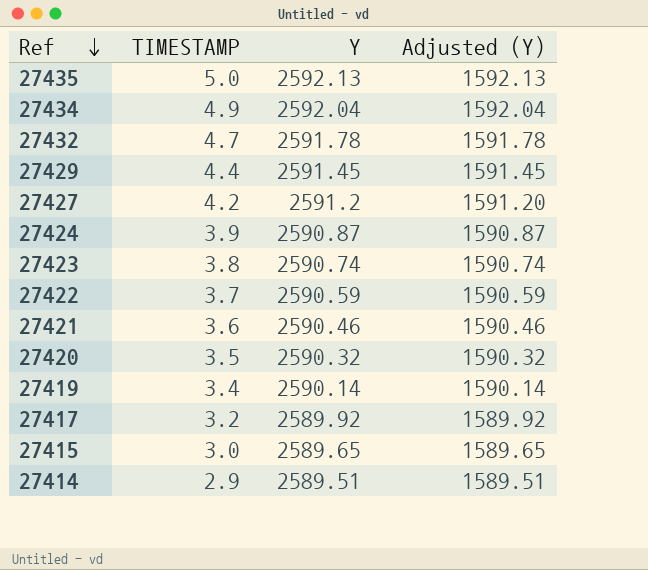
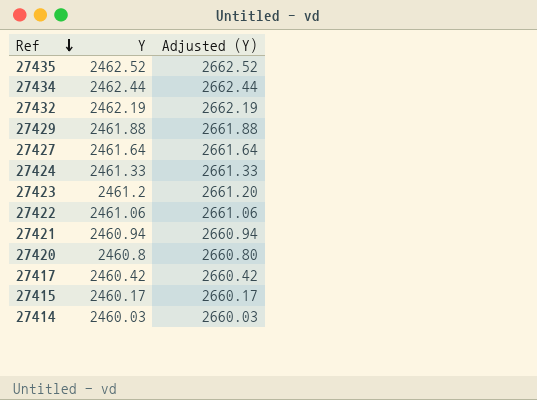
column TIMESTAMP | position: 2 -> none
column Adjusted (Y) | formula: [Y] - 1000 -> [Y] + 200
row 27419: 3.4 | 2590.14 | 1590.14 -> none
27435 | Y: 2592.13 -> 2462.52
27434 | Y: 2592.04 -> 2462.44
27432 | Y: 2591.78 -> 2462.19
27429 | Y: 2591.45 -> 2461.88
27427 | Y: 2591.2 -> 2461.64
27424 | Y: 2590.87 -> 2461.33
27423 | Y: 2590.74 -> 2461.2
27422 | Y: 2590.59 -> 2461.06
27421 | Y: 2590.46 -> 2460.94
27420 | Y: 2590.32 -> 2460.8
27417 | Y: 2589.92 -> 2460.42
27415 | Y: 2589.65 -> 2460.17
27414 | Y: 2589.51 -> 2460.03

